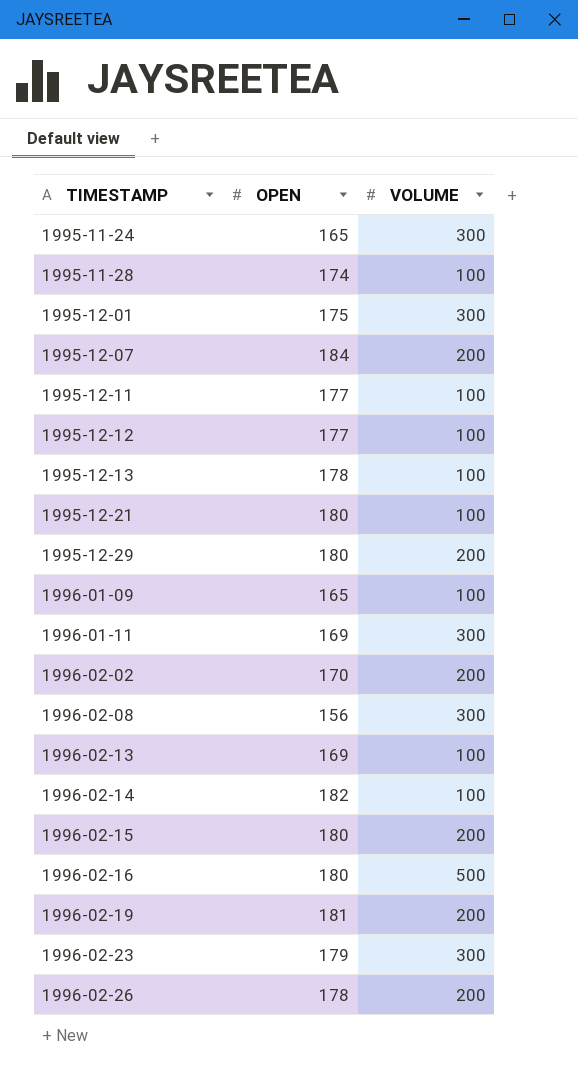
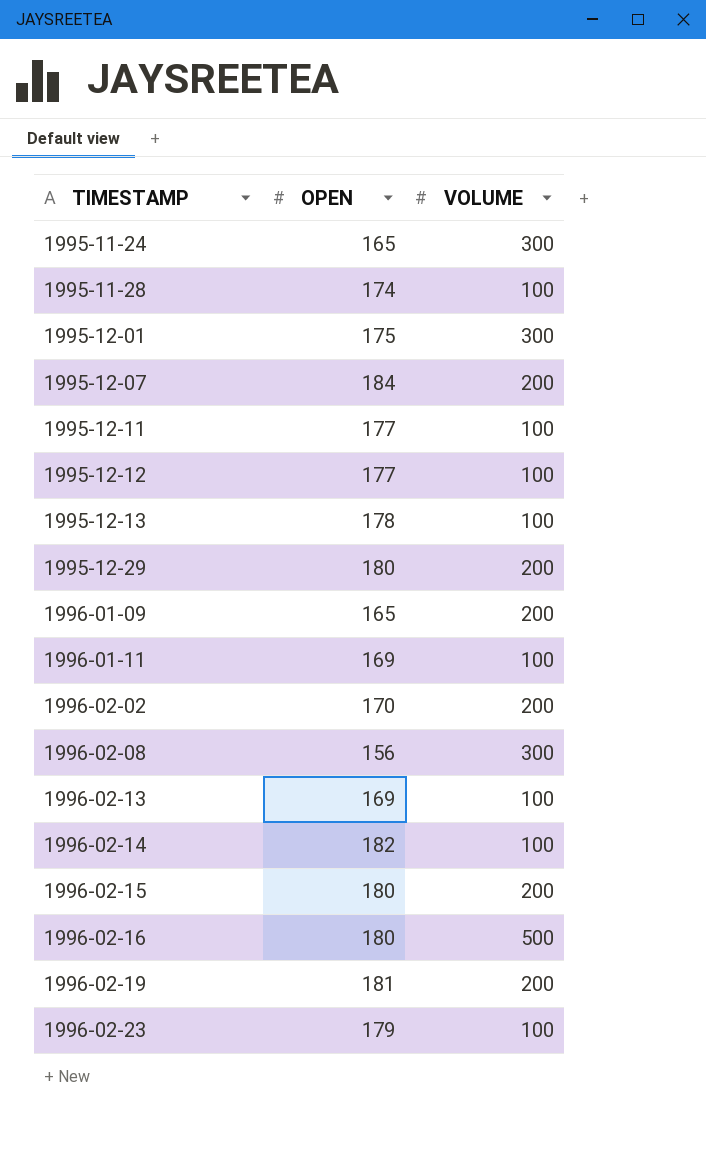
row 1995-12-21: 180 | 100 -> none
row 1996-02-26: 178 | 200 -> none
1996-01-09 | VOLUME: 100 -> 200
1996-01-11 | VOLUME: 300 -> 100
1996-02-23 | VOLUME: 300 -> 100

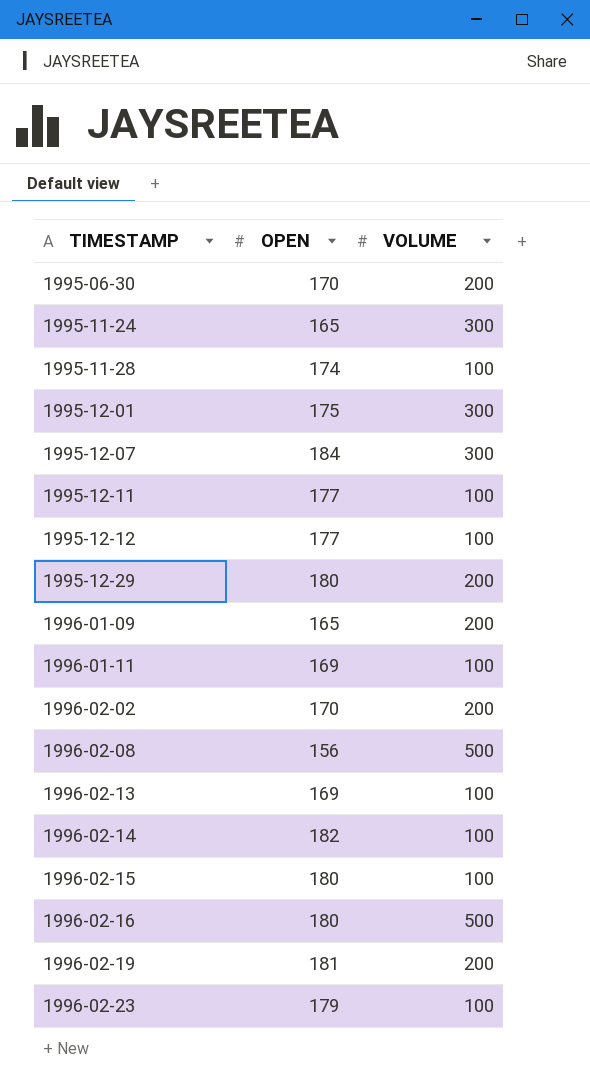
row 1995-12-13: 178 | 100 -> none
row 1995-06-30: none -> 170 | 200
1995-12-07 | VOLUME: 200 -> 300
1996-02-08 | VOLUME: 300 -> 500
1996-02-15 | VOLUME: 200 -> 100

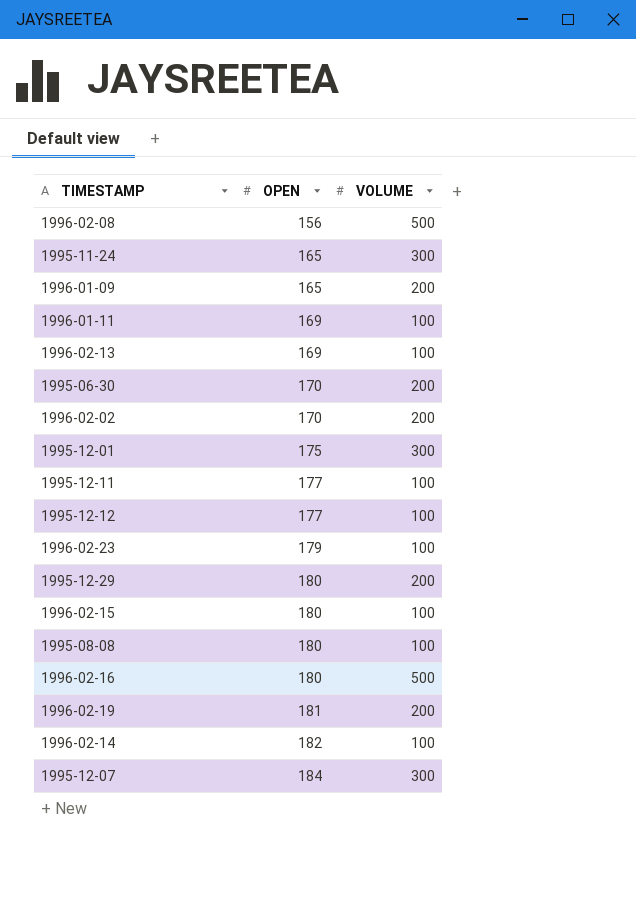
row order: TIMESTAMP ascending -> OPEN ascending
row 1995-11-28: 174 | 100 -> none
row 1995-08-08: none -> 180 | 100

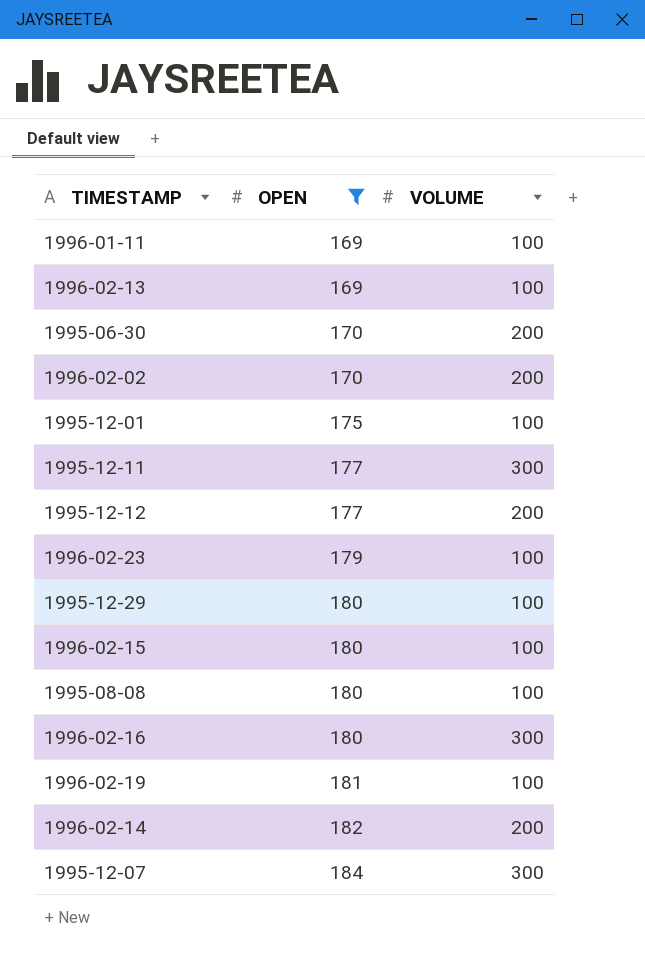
filter: none -> OPEN >= 169
1995-12-01 | VOLUME: 300 -> 100
1995-12-11 | VOLUME: 100 -> 300
1995-12-12 | VOLUME: 100 -> 200
1995-12-29 | VOLUME: 200 -> 100
1996-02-16 | VOLUME: 500 -> 300
1996-02-19 | VOLUME: 200 -> 100
1996-02-14 | VOLUME: 100 -> 200

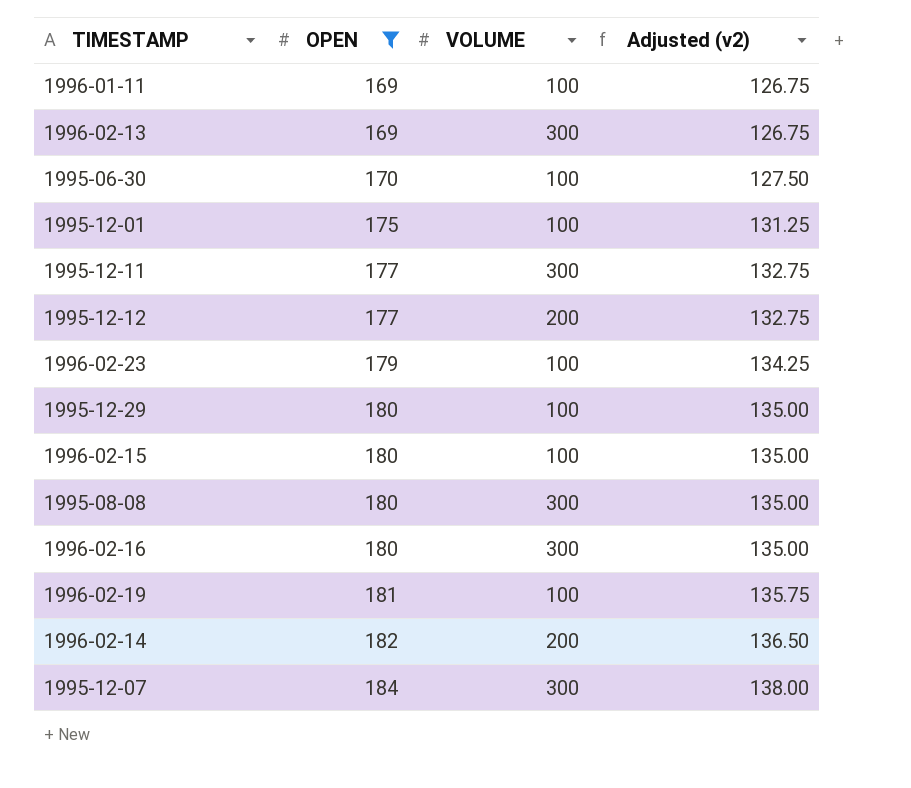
column Adjusted (v2) | formula: none -> [OPEN] * 0.75
row 1996-02-02: 170 | 200 -> none
1996-02-13 | VOLUME: 100 -> 300
1995-06-30 | VOLUME: 200 -> 100
1995-08-08 | VOLUME: 100 -> 300

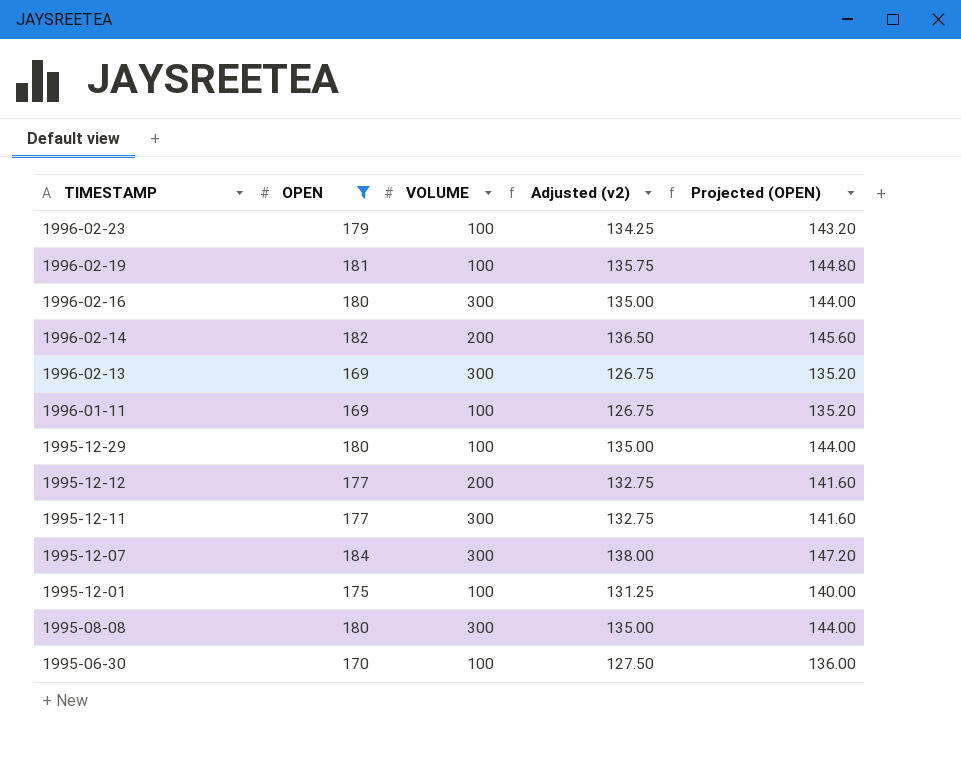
row order: OPEN ascending -> TIMESTAMP descending
column Projected (OPEN) | formula: none -> [OPEN] * 0.8
row 1996-02-15: 180 | 100 | 135.00 -> none

